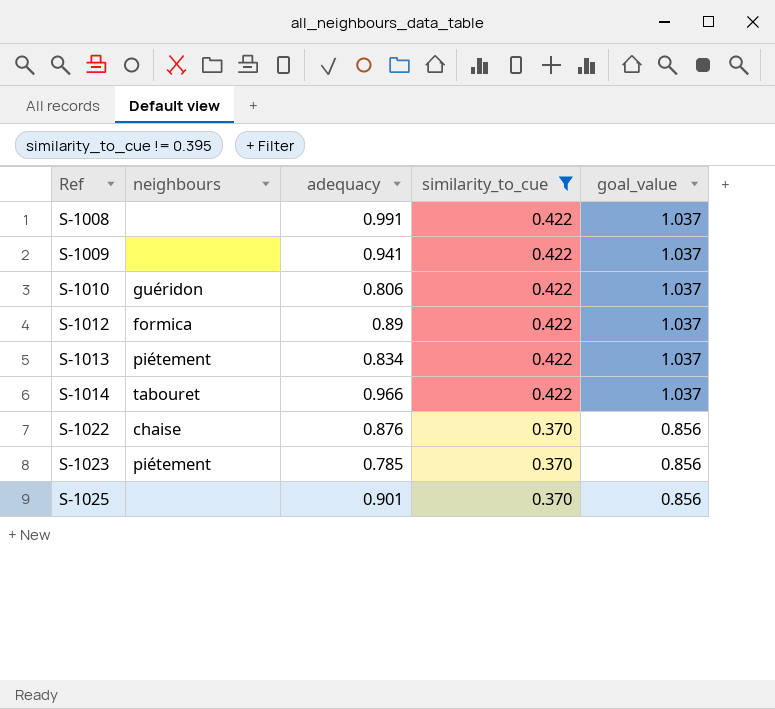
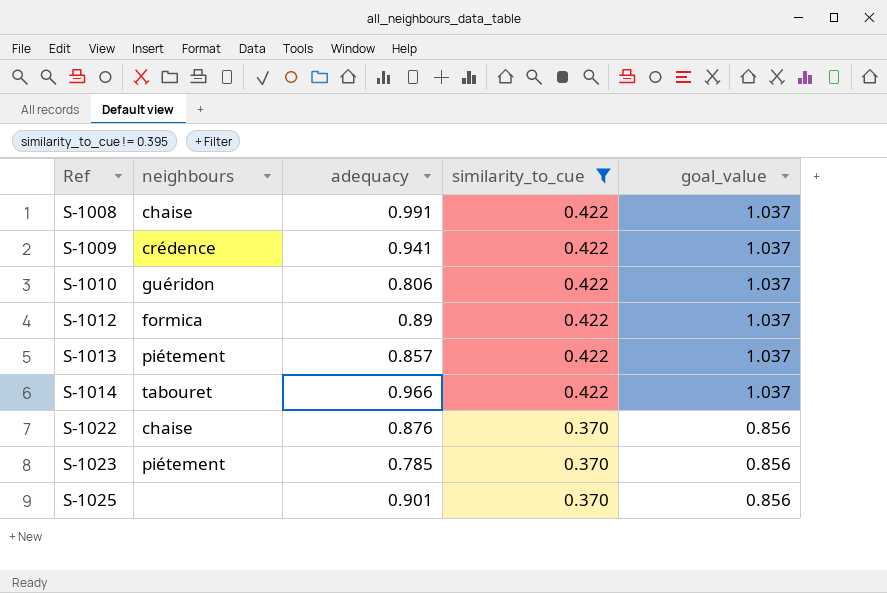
S-1008 | neighbours: none -> chaise
S-1009 | neighbours: none -> crédence
S-1013 | adequacy: 0.834 -> 0.857

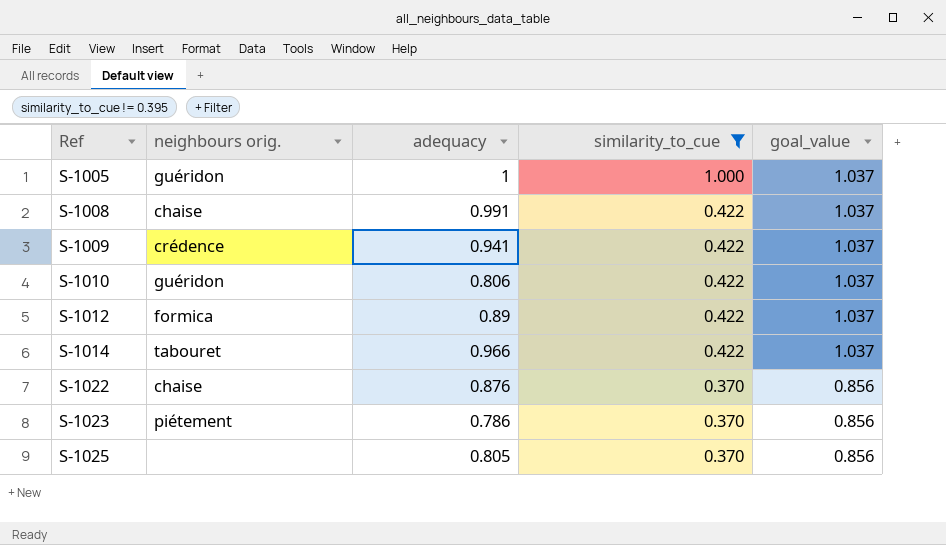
column name: neighbours -> neighbours orig.
row S-1013: piétement | 0.857 | 0.422 | 1.037 -> none
row S-1005: none -> guéridon | 1 | 1.000 | 1.037
S-1023 | adequacy: 0.785 -> 0.786
S-1025 | adequacy: 0.901 -> 0.805

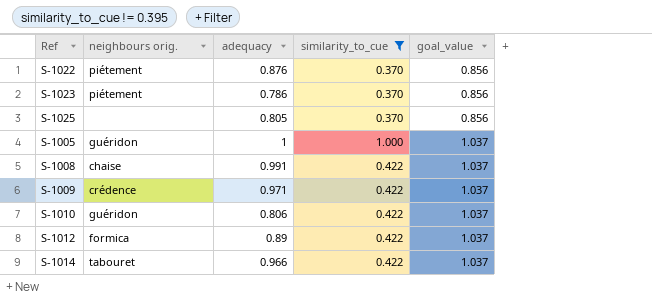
row order: Ref ascending -> goal_value ascending
S-1022 | neighbours orig.: chaise -> piétement
S-1009 | adequacy: 0.941 -> 0.971

